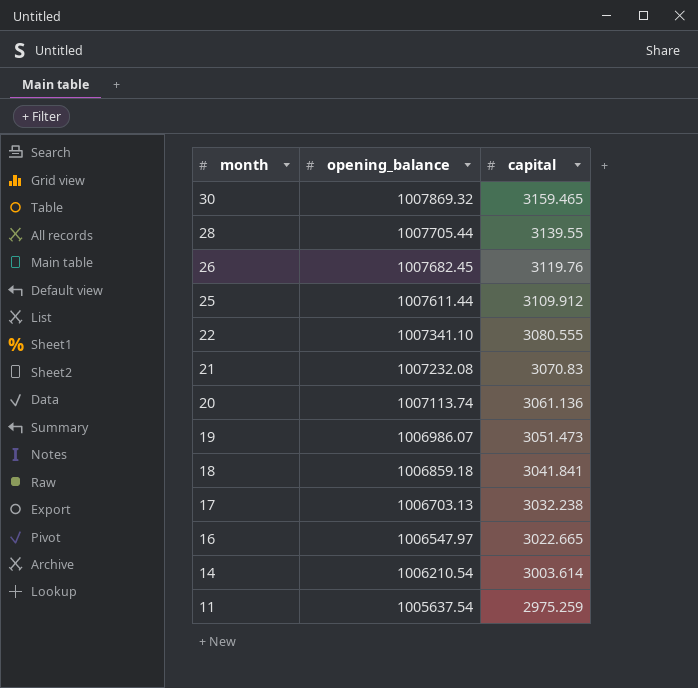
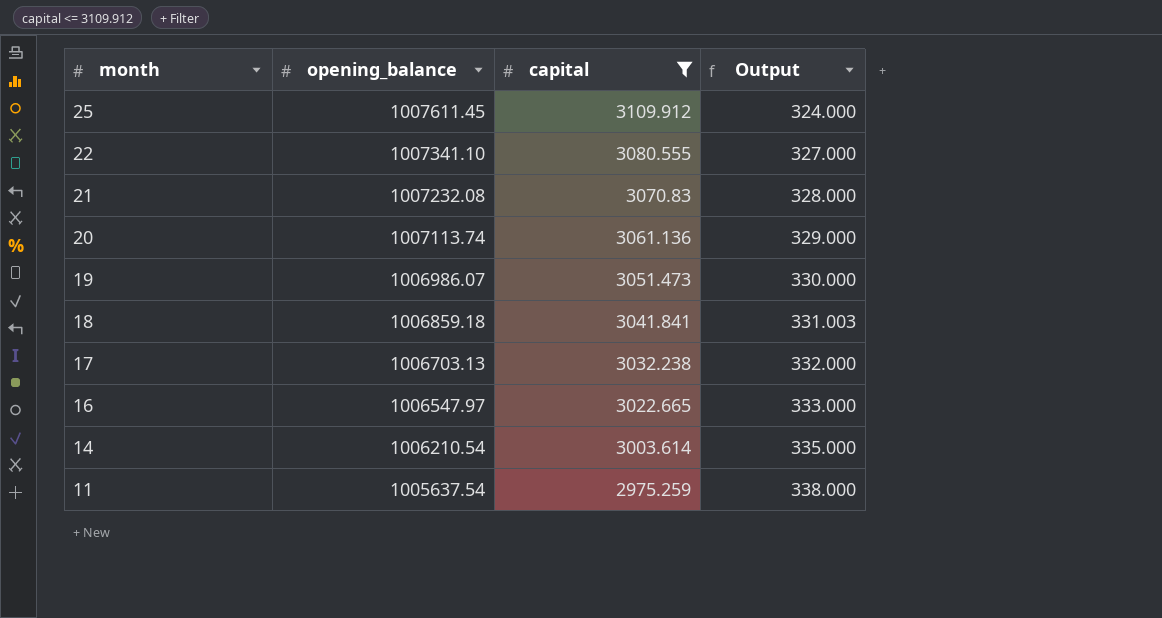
filter: none -> capital <= 3109.912
column Output | formula: none -> [opening_balance] / [capital]
25 | opening_balance: 1007611.44 -> 1007611.45

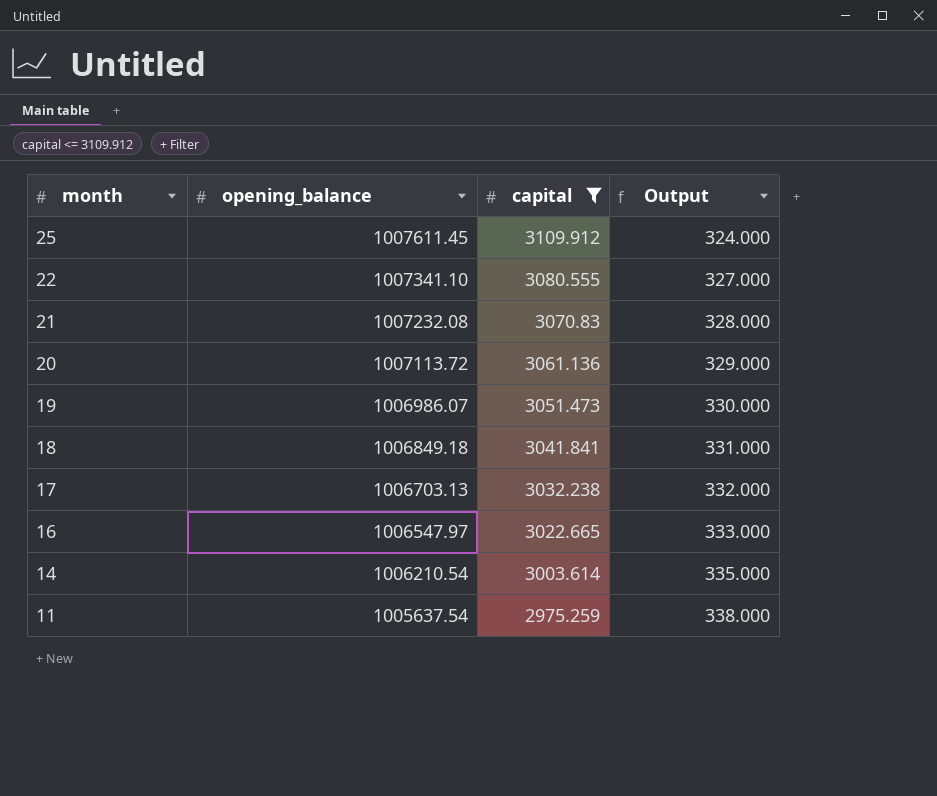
20 | opening_balance: 1007113.74 -> 1007113.72
18 | opening_balance: 1006859.18 -> 1006849.18
18 | Output: 331.003 -> 331.000

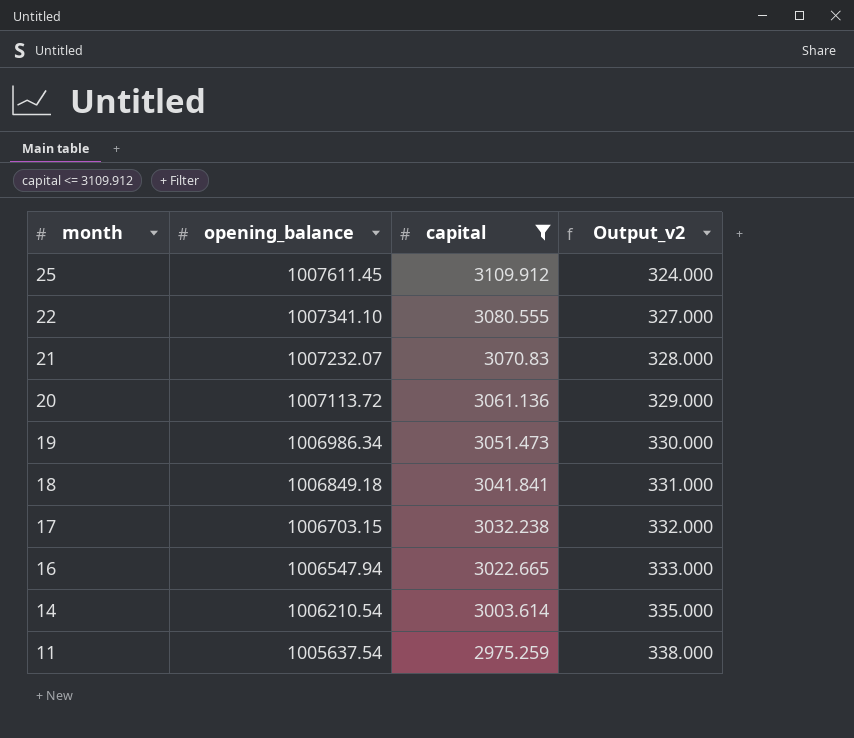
column name: Output -> Output_v2
21 | opening_balance: 1007232.08 -> 1007232.07
19 | opening_balance: 1006986.07 -> 1006986.34
17 | opening_balance: 1006703.13 -> 1006703.15
16 | opening_balance: 1006547.97 -> 1006547.94

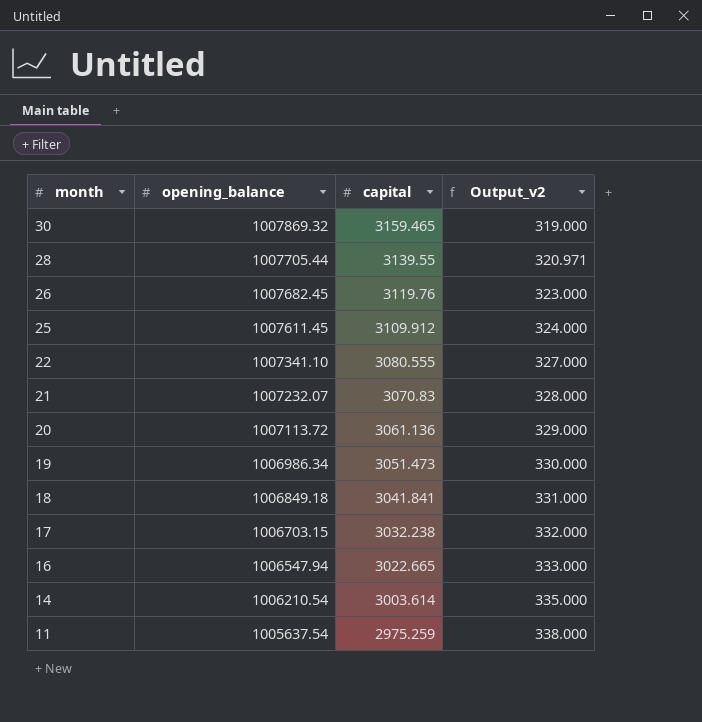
filter: capital <= 3109.912 -> none

